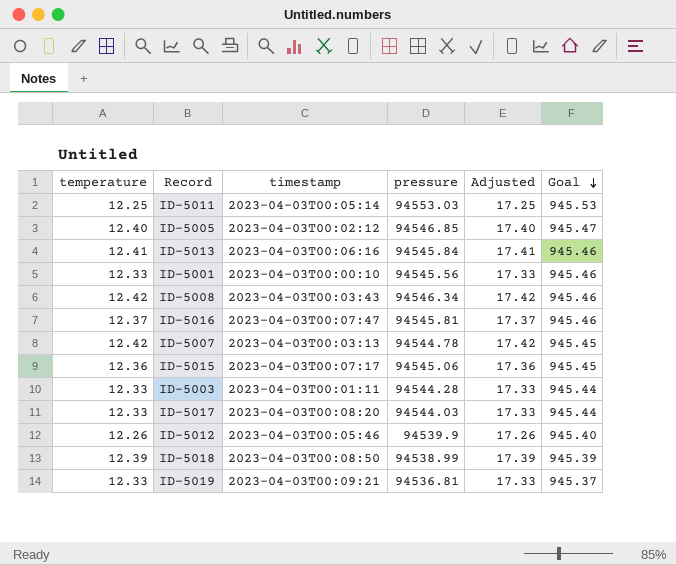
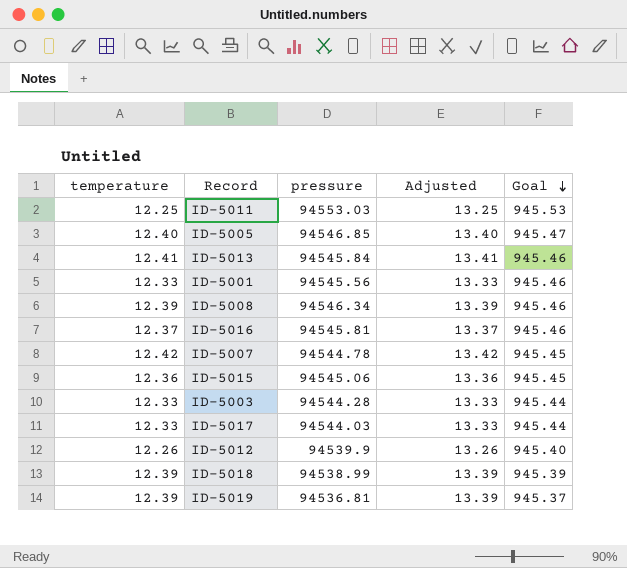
column timestamp | position: 3 -> none
column Adjusted | formula: [temperature] + 5 -> [temperature] + 1
ID-5008 | temperature: 12.42 -> 12.39
ID-5019 | temperature: 12.33 -> 12.39

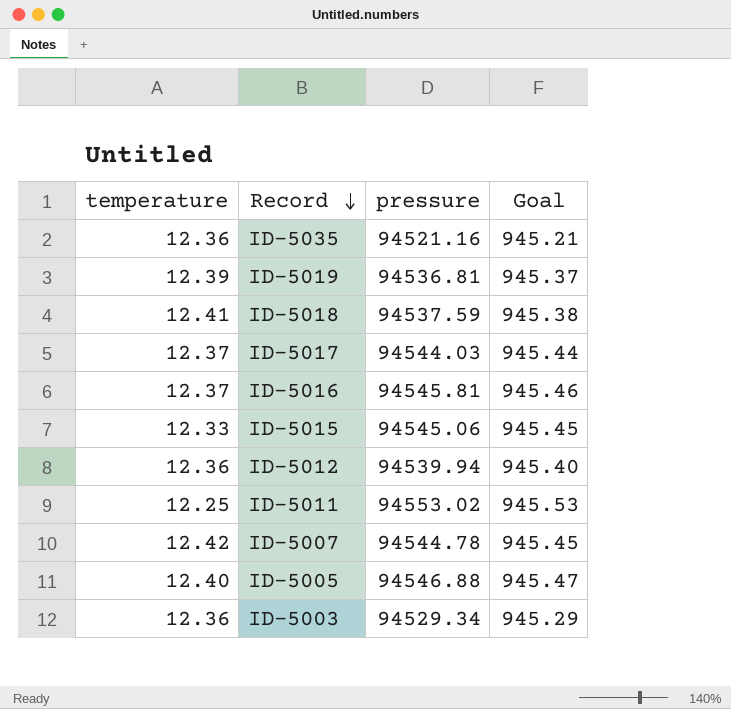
row order: Goal descending -> Record descending
column Adjusted | formula: [temperature] + 1 -> none
row ID-5013: 12.41 | 94545.84 | 13.41 | 945.46 -> none
row ID-5001: 12.33 | 94545.56 | 13.33 | 945.46 -> none
row ID-5008: 12.39 | 94546.34 | 13.39 | 945.46 -> none
row ID-5035: none -> 12.36 | 94521.16 | 945.21
ID-5018 | temperature: 12.39 -> 12.41
ID-5018 | pressure: 94538.99 -> 94537.59
ID-5018 | Goal: 945.39 -> 945.38
ID-5017 | temperature: 12.33 -> 12.37
ID-5015 | temperature: 12.36 -> 12.33
ID-5012 | temperature: 12.26 -> 12.36
ID-5012 | pressure: 94539.9 -> 94539.94
ID-5011 | pressure: 94553.03 -> 94553.02
ID-5005 | pressure: 94546.85 -> 94546.88
ID-5003 | temperature: 12.33 -> 12.36
ID-5003 | pressure: 94544.28 -> 94529.34
ID-5003 | Goal: 945.44 -> 945.29

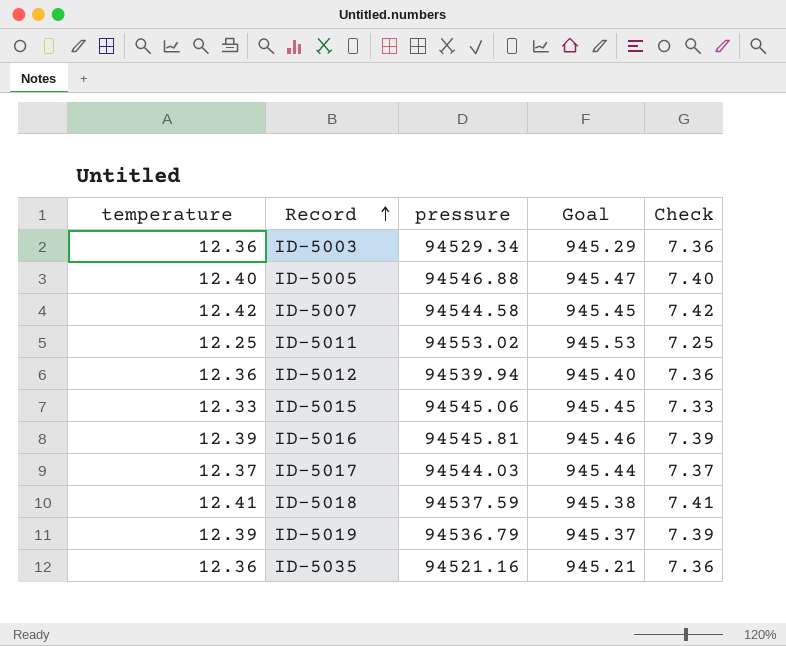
row order: Record descending -> Record ascending
column Check | formula: none -> [temperature] - 5
ID-5007 | pressure: 94544.78 -> 94544.58
ID-5016 | temperature: 12.37 -> 12.39
ID-5019 | pressure: 94536.81 -> 94536.79

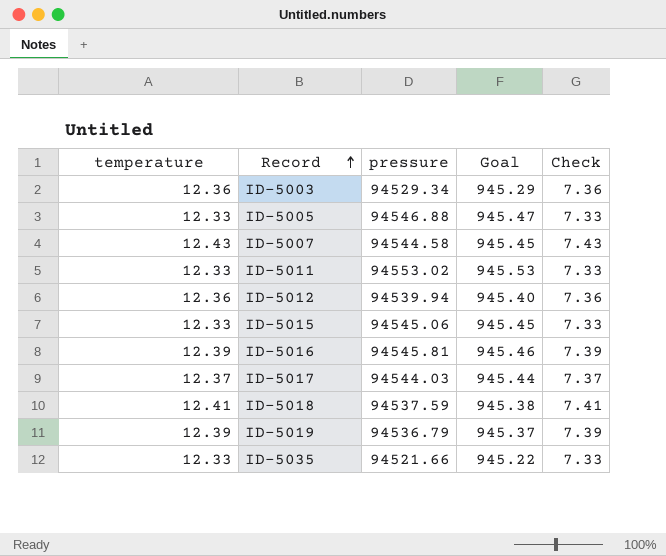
ID-5005 | temperature: 12.40 -> 12.33
ID-5005 | Check: 7.40 -> 7.33
ID-5007 | temperature: 12.42 -> 12.43
ID-5007 | Check: 7.42 -> 7.43
ID-5011 | temperature: 12.25 -> 12.33
ID-5011 | Check: 7.25 -> 7.33
ID-5035 | temperature: 12.36 -> 12.33
ID-5035 | pressure: 94521.16 -> 94521.66
ID-5035 | Goal: 945.21 -> 945.22
ID-5035 | Check: 7.36 -> 7.33

